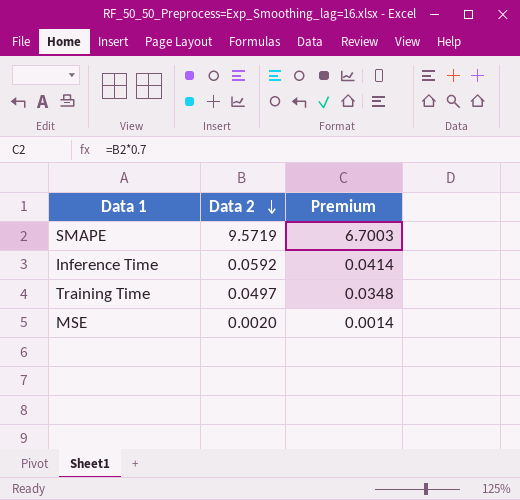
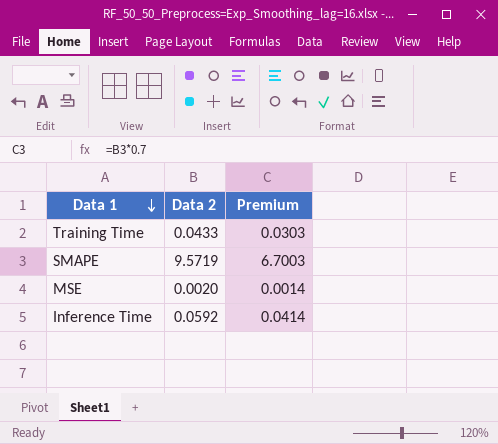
row order: Data 2 descending -> Data 1 descending
Training Time | Data 2: 0.0497 -> 0.0433
Training Time | Premium: 0.0348 -> 0.0303

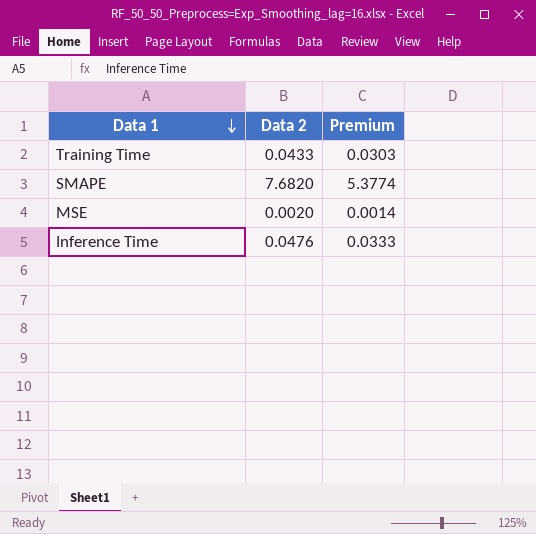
SMAPE | Data 2: 9.5719 -> 7.6820
SMAPE | Premium: 6.7003 -> 5.3774
Inference Time | Data 2: 0.0592 -> 0.0476
Inference Time | Premium: 0.0414 -> 0.0333

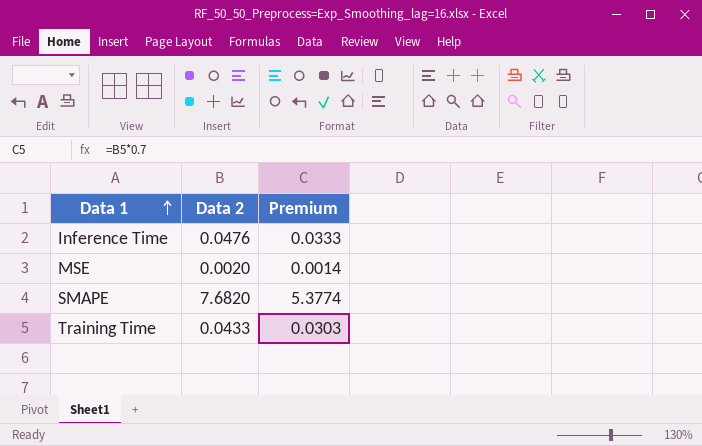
row order: Data 1 descending -> Data 1 ascending

